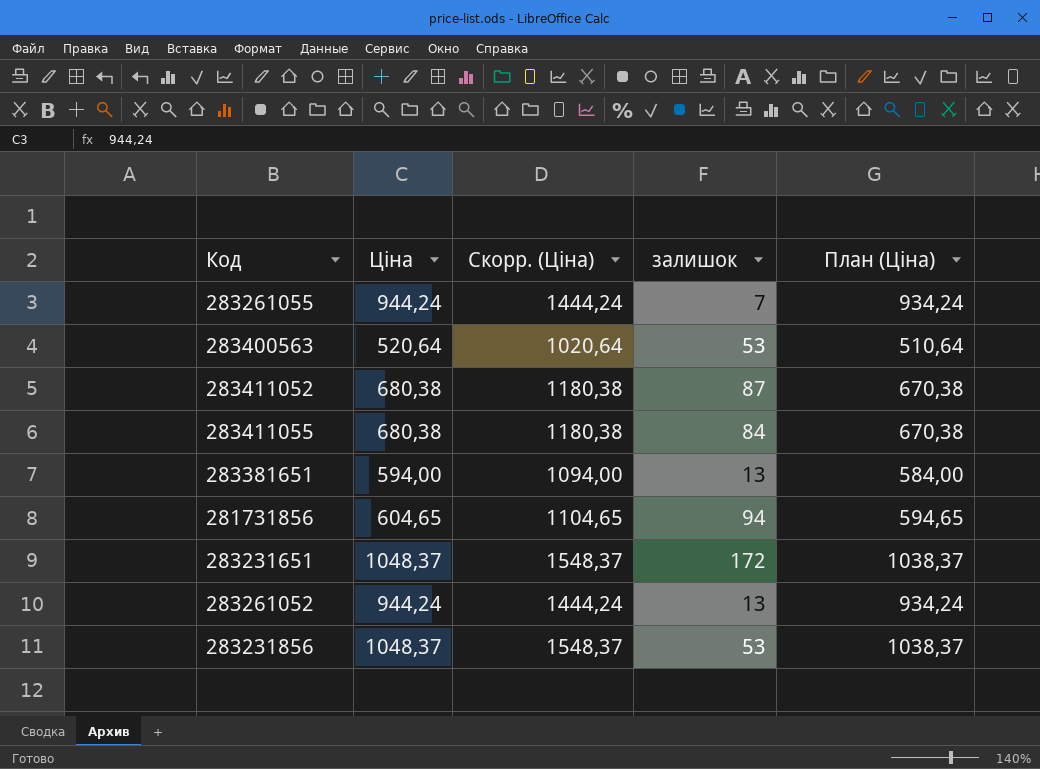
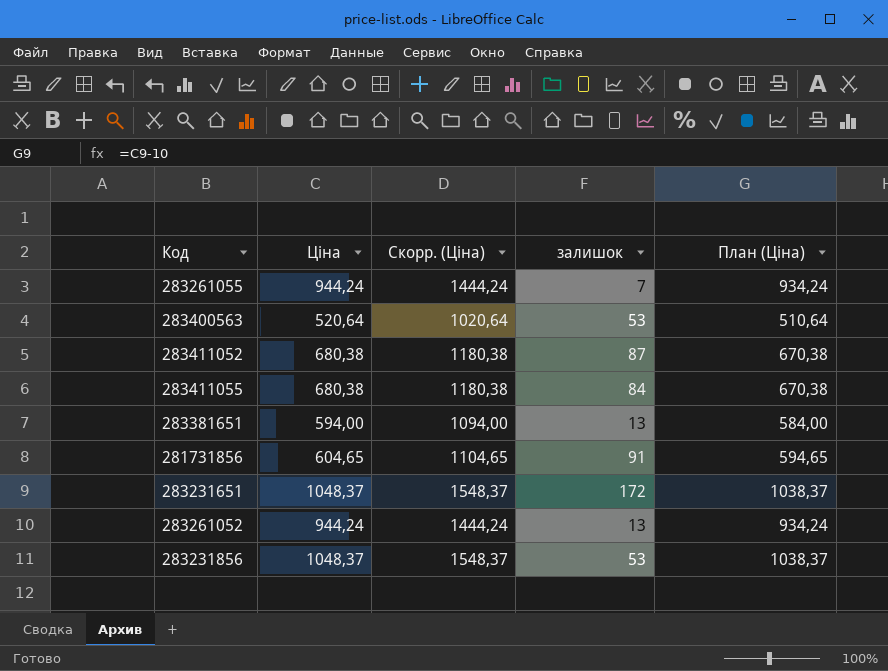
281731856 | залишок: 94 -> 91

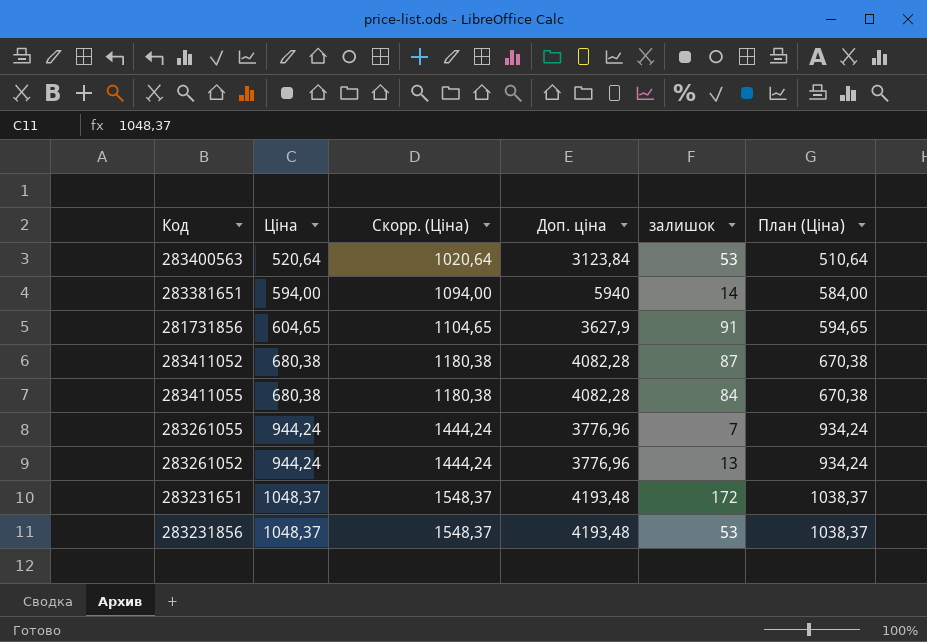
row order: none -> Ціна ascending
column Доп. ціна | position: none -> 4
283381651 | залишок: 13 -> 14

